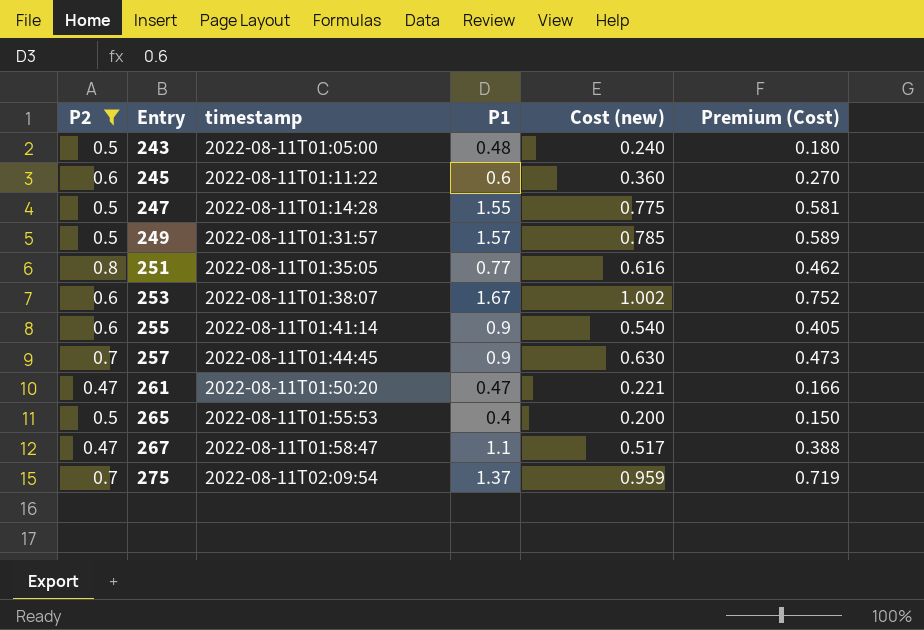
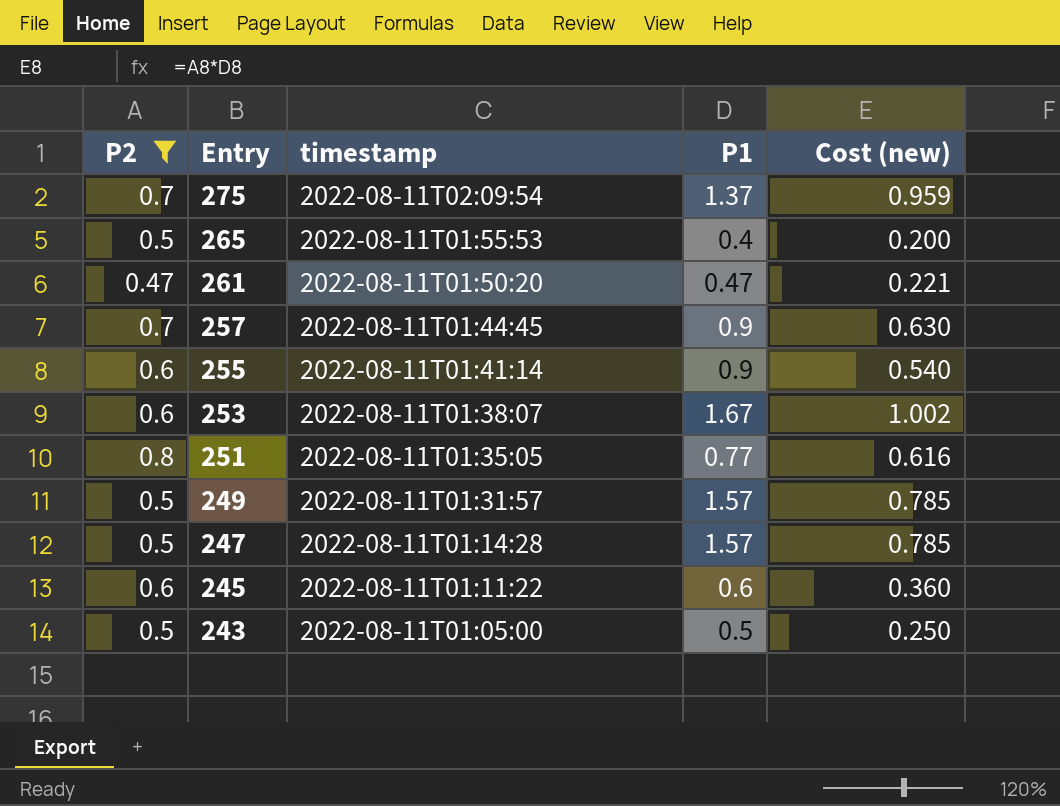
row order: Entry ascending -> Entry descending
column Premium (Cost) | formula: [Cost (new)] * 0.75 -> none
row 267: 0.47 | 2022-08-11T01:58:47 | 1.1 | 0.517 | 0.388 -> none
247 | P1: 1.55 -> 1.57
247 | Cost (new): 0.775 -> 0.785
243 | P1: 0.48 -> 0.5
243 | Cost (new): 0.240 -> 0.250

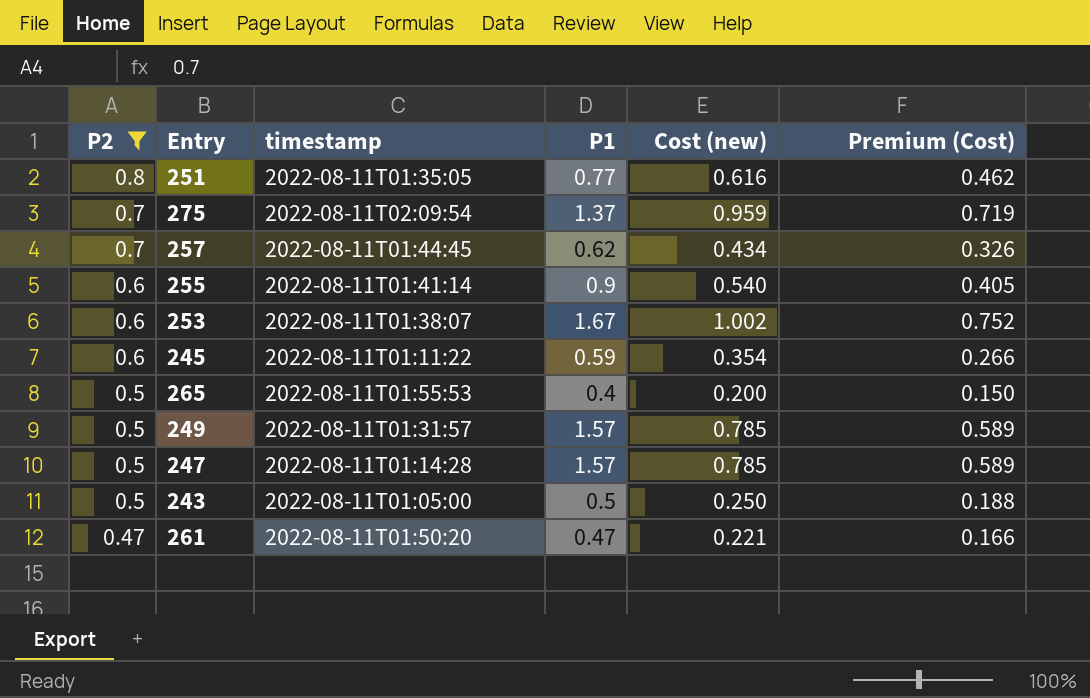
row order: Entry descending -> P2 descending
column Premium (Cost) | formula: none -> [Cost (new)] * 0.75
257 | P1: 0.9 -> 0.62
257 | Cost (new): 0.630 -> 0.434
245 | P1: 0.6 -> 0.59
245 | Cost (new): 0.360 -> 0.354

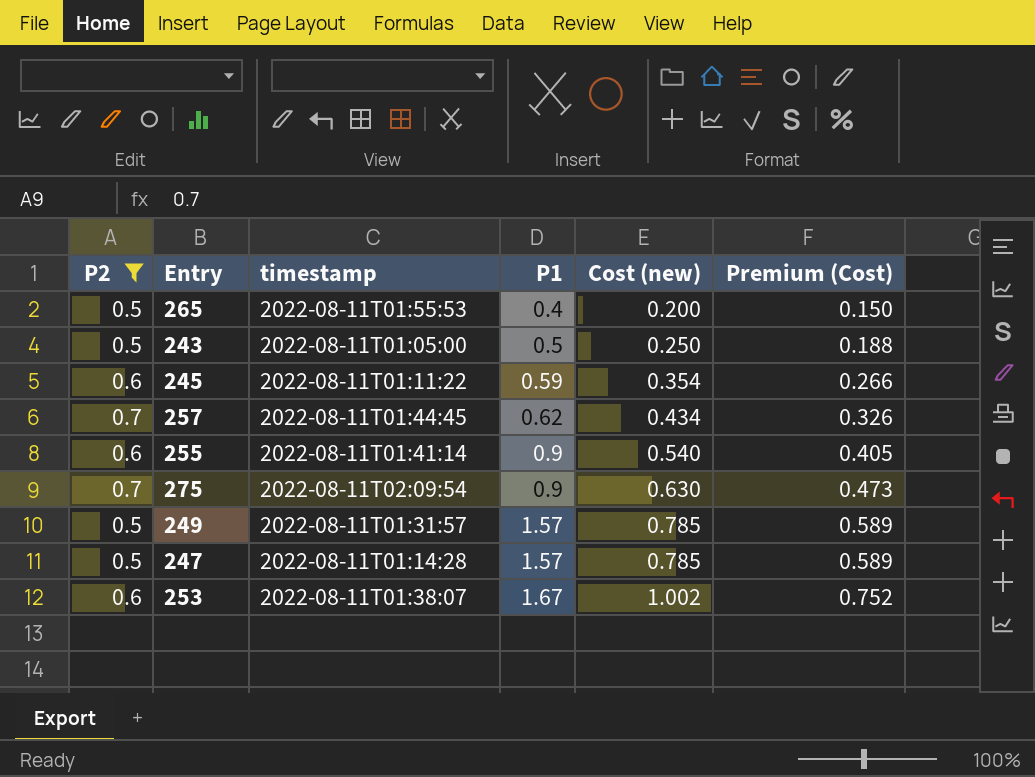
row order: P2 descending -> P1 ascending
row 251: 0.8 | 2022-08-11T01:35:05 | 0.77 | 0.616 | 0.462 -> none
row 261: 0.47 | 2022-08-11T01:50:20 | 0.47 | 0.221 | 0.166 -> none
275 | P1: 1.37 -> 0.9
275 | Cost (new): 0.959 -> 0.630
275 | Premium (Cost): 0.719 -> 0.473

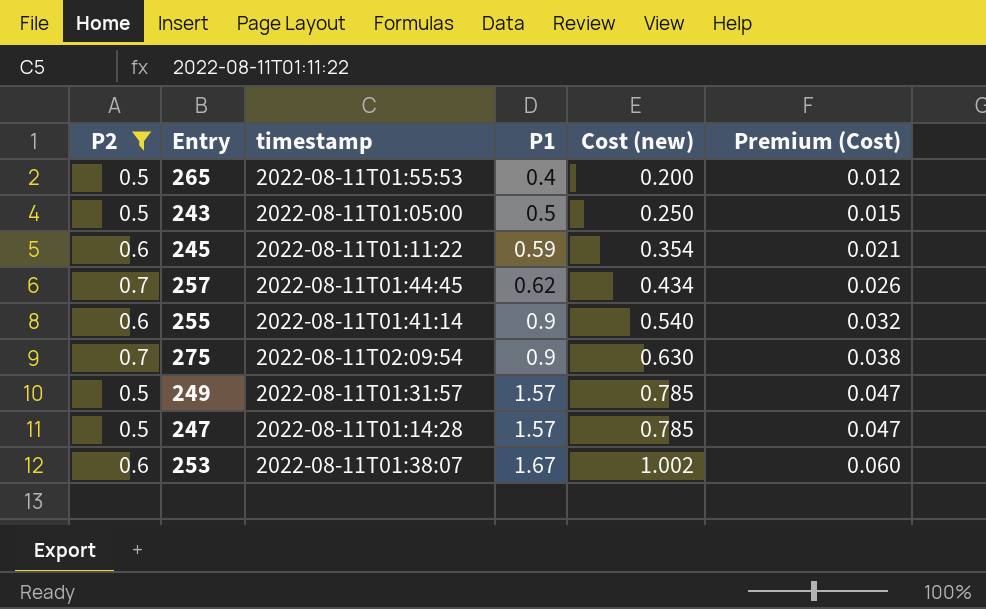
column Premium (Cost) | formula: [Cost (new)] * 0.75 -> [Cost (new)] * 0.06

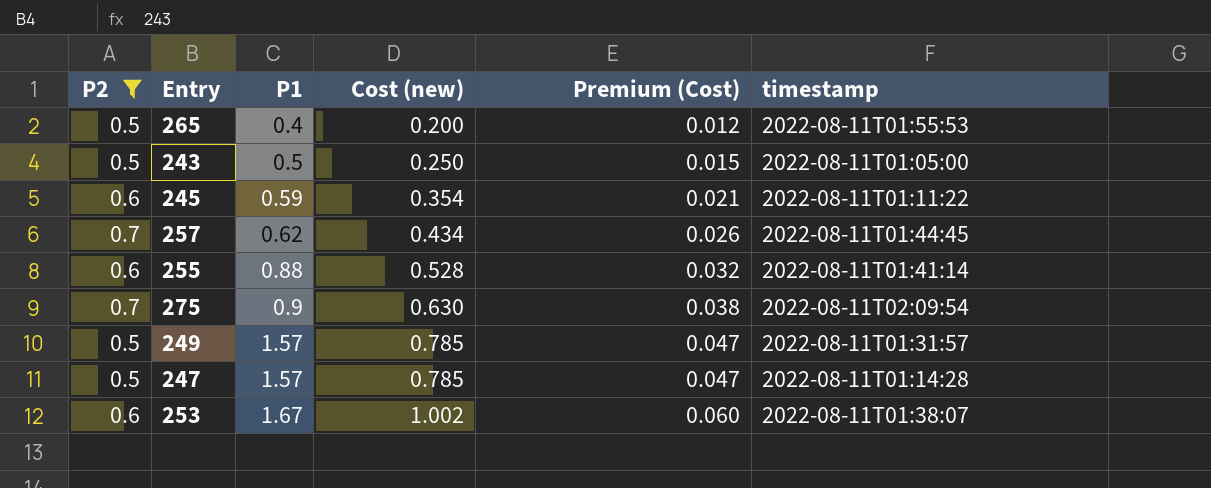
column timestamp | position: 3 -> 6
255 | P1: 0.9 -> 0.88
255 | Cost (new): 0.540 -> 0.528

